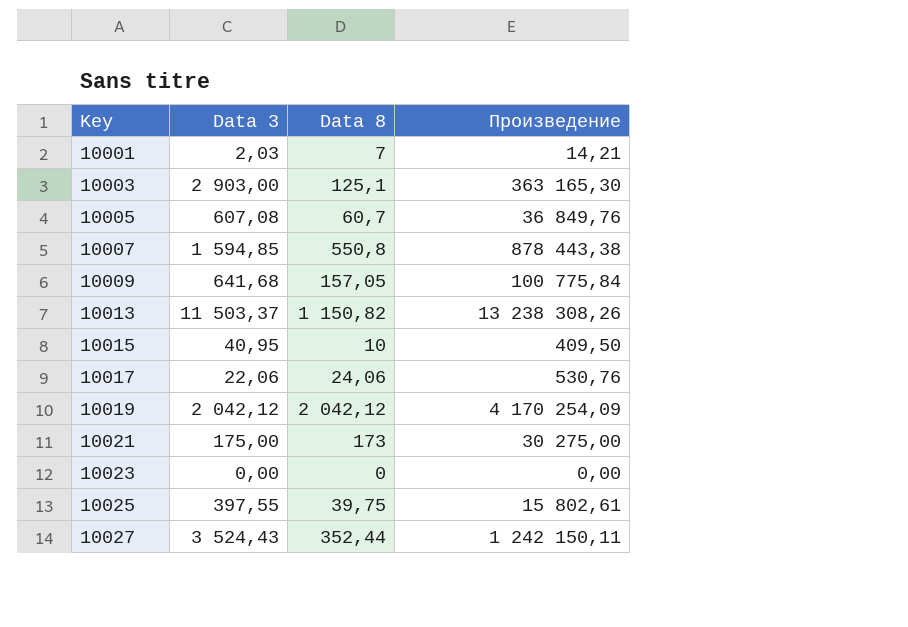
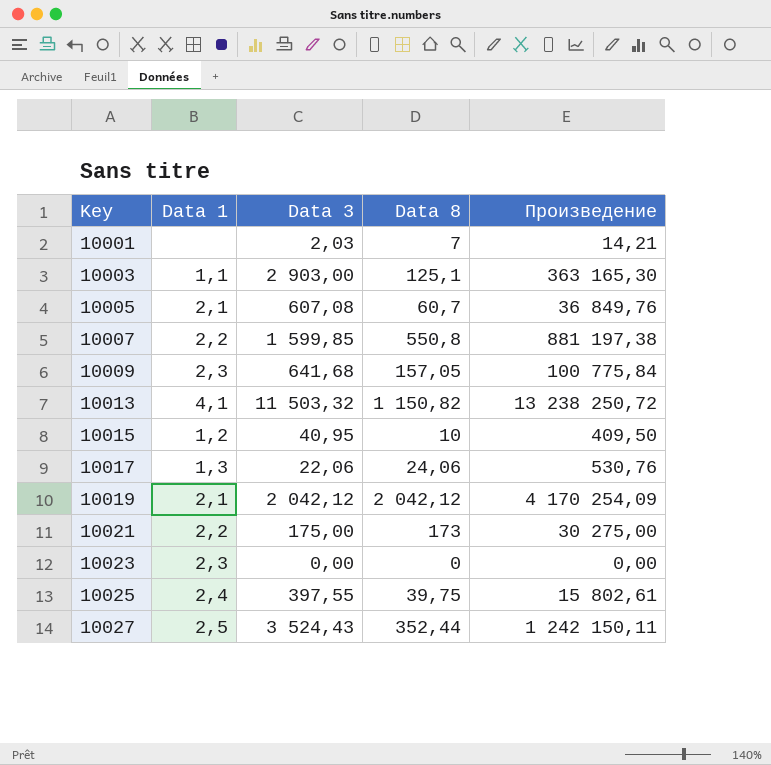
column Data 1 | position: none -> 2
10007 | Data 3: 1 594,85 -> 1 599,85
10007 | Произведение: 878 443,38 -> 881 197,38
10013 | Data 3: 11 503,37 -> 11 503,32
10013 | Произведение: 13 238 308,26 -> 13 238 250,72

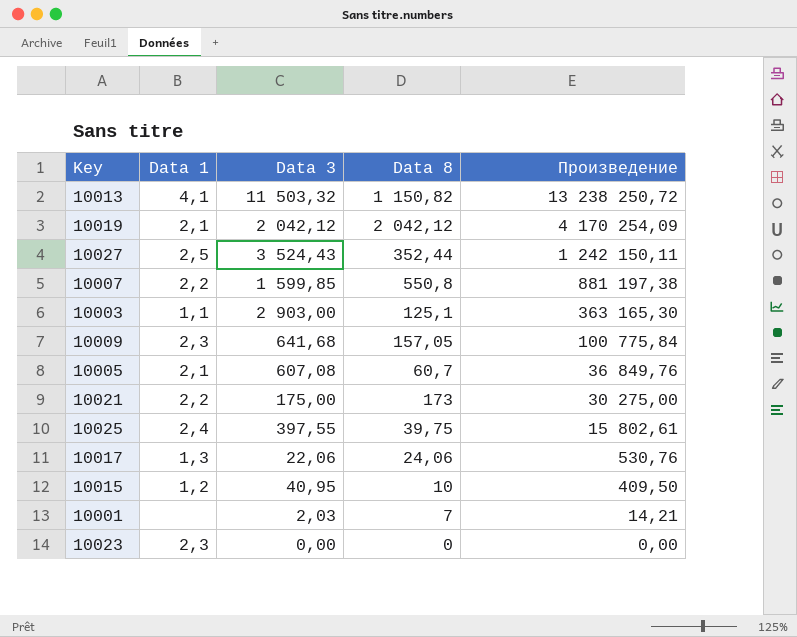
row order: Key ascending -> Произведение descending

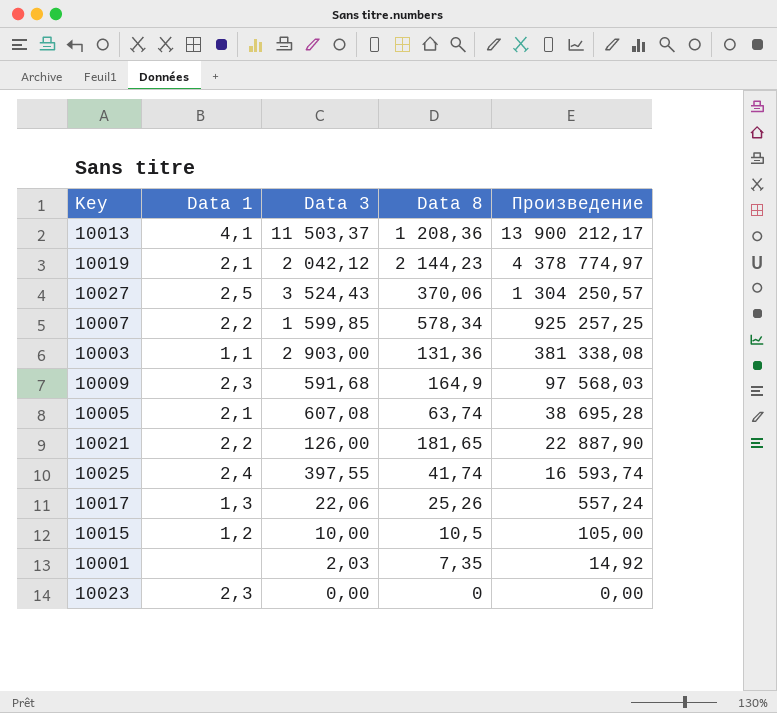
10013 | Data 3: 11 503,32 -> 11 503,37
10013 | Data 8: 1 150,82 -> 1 208,36
10013 | Произведение: 13 238 250,72 -> 13 900 212,17
10019 | Data 8: 2 042,12 -> 2 144,23
10019 | Произведение: 4 170 254,09 -> 4 378 774,97
10027 | Data 8: 352,44 -> 370,06
10027 | Произведение: 1 242 150,11 -> 1 304 250,57
10007 | Data 8: 550,8 -> 578,34
10007 | Произведение: 881 197,38 -> 925 257,25
10003 | Data 8: 125,1 -> 131,36
10003 | Произведение: 363 165,30 -> 381 338,08
10009 | Data 3: 641,68 -> 591,68
10009 | Data 8: 157,05 -> 164,9
10009 | Произведение: 100 775,84 -> 97 568,03
10005 | Data 8: 60,7 -> 63,74
10005 | Произведение: 36 849,76 -> 38 695,28
10021 | Data 3: 175,00 -> 126,00
10021 | Data 8: 173 -> 181,65
10021 | Произведение: 30 275,00 -> 22 887,90
10025 | Data 8: 39,75 -> 41,74
10025 | Произведение: 15 802,61 -> 16 593,74
10017 | Data 8: 24,06 -> 25,26
10017 | Произведение: 530,76 -> 557,24
10015 | Data 3: 40,95 -> 10,00
10015 | Data 8: 10 -> 10,5
10015 | Произведение: 409,50 -> 105,00
10001 | Data 8: 7 -> 7,35
10001 | Произведение: 14,21 -> 14,92

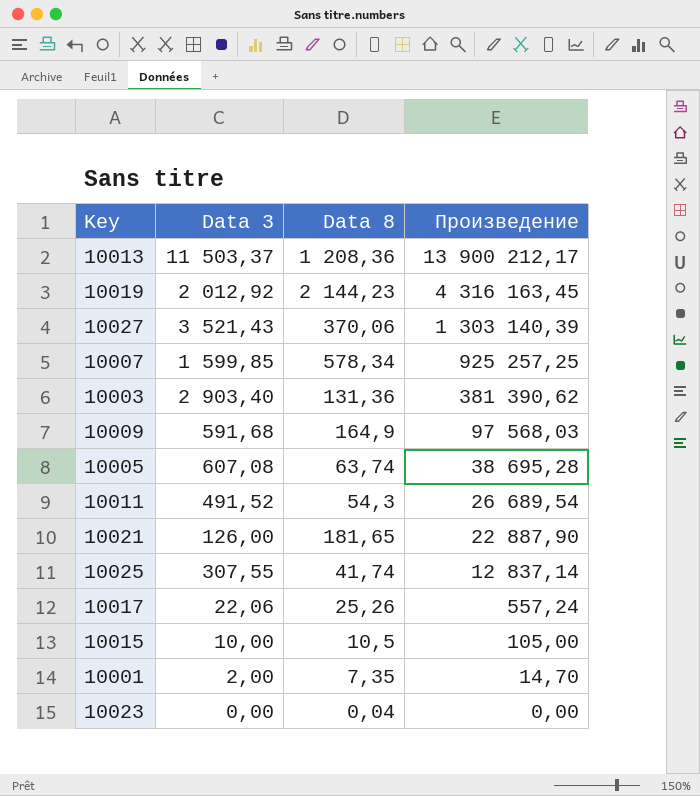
column Data 1 | position: 2 -> none
10019 | Data 3: 2 042,12 -> 2 012,92
10019 | Произведение: 4 378 774,97 -> 4 316 163,45
10027 | Data 3: 3 524,43 -> 3 521,43
10027 | Произведение: 1 304 250,57 -> 1 303 140,39
10003 | Data 3: 2 903,00 -> 2 903,40
10003 | Произведение: 381 338,08 -> 381 390,62
row 10011: none -> 491,52 | 54,3 | 26 689,54
10025 | Data 3: 397,55 -> 307,55
10025 | Произведение: 16 593,74 -> 12 837,14
10001 | Data 3: 2,03 -> 2,00
10001 | Произведение: 14,92 -> 14,70
10023 | Data 8: 0 -> 0,04

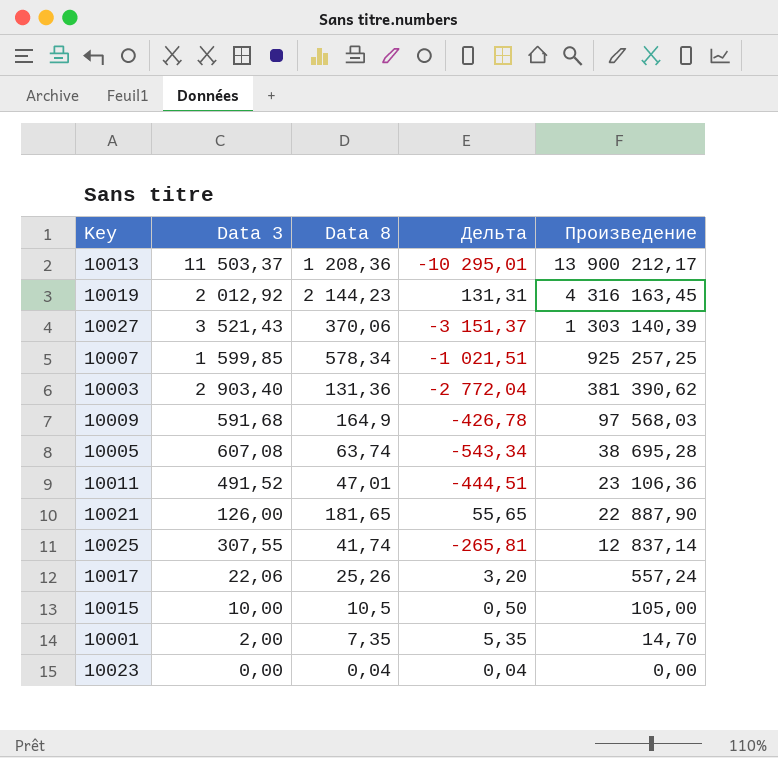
column Дельта | formula: none -> [Data 8] - [Data 3]
10011 | Data 8: 54,3 -> 47,01
10011 | Произведение: 26 689,54 -> 23 106,36

